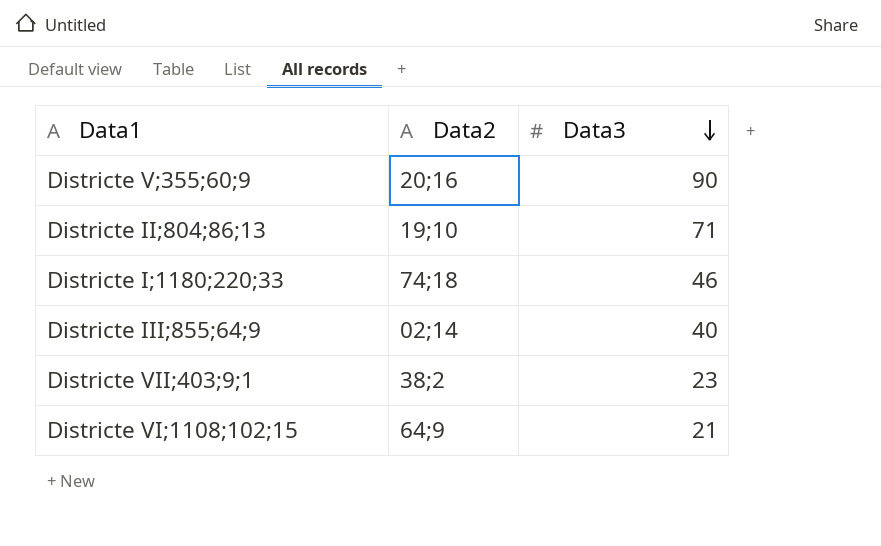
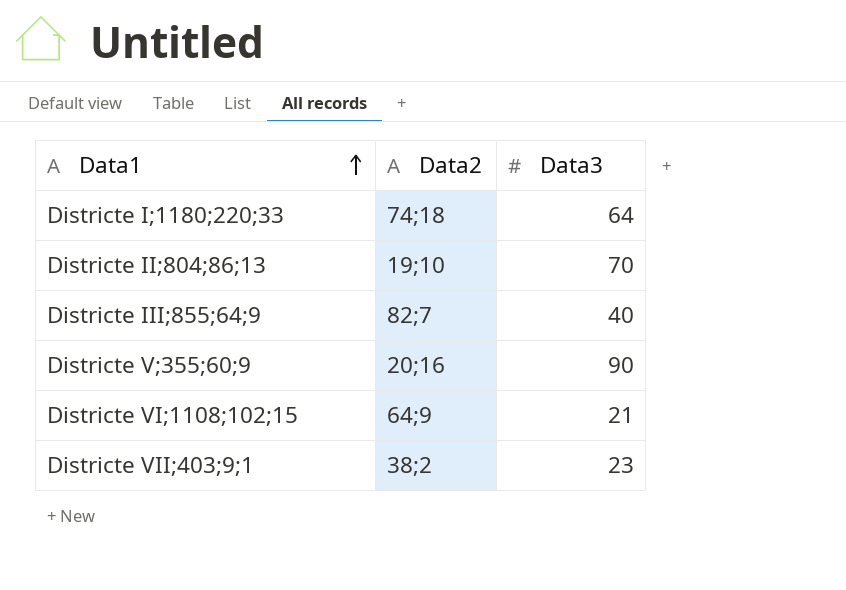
row order: Data3 descending -> Data1 ascending
Districte I;1180;220;33 | Data3: 46 -> 64
Districte II;804;86;13 | Data3: 71 -> 70
Districte III;855;64;9 | Data2: 02;14 -> 82;7

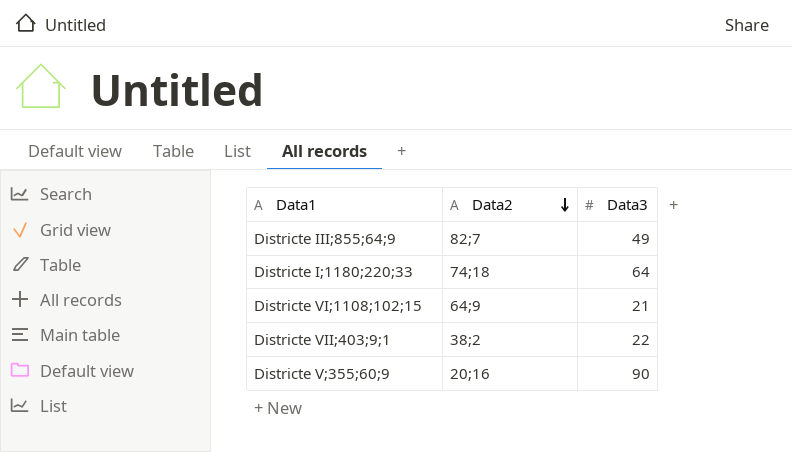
row order: Data1 ascending -> Data2 descending
row Districte II;804;86;13: 19;10 | 70 -> none
Districte III;855;64;9 | Data3: 40 -> 49
Districte VII;403;9;1 | Data3: 23 -> 22

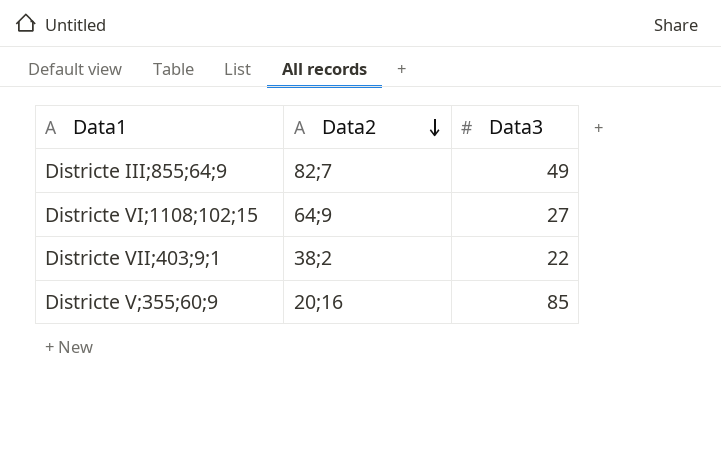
row Districte I;1180;220;33: 74;18 | 64 -> none
Districte VI;1108;102;15 | Data3: 21 -> 27
Districte V;355;60;9 | Data3: 90 -> 85

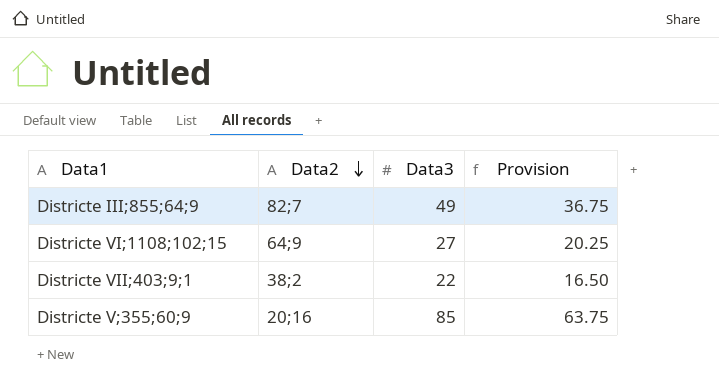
column Provision | formula: none -> [Data3] * 0.75

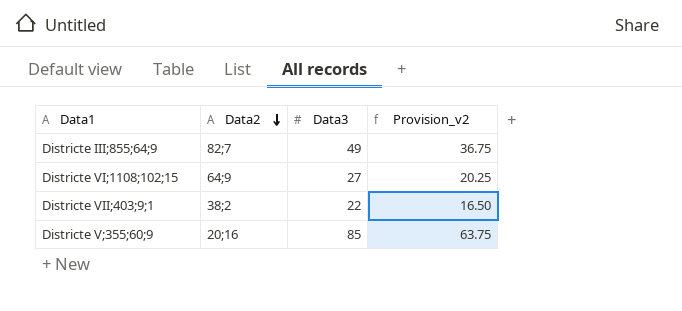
column name: Provision -> Provision_v2

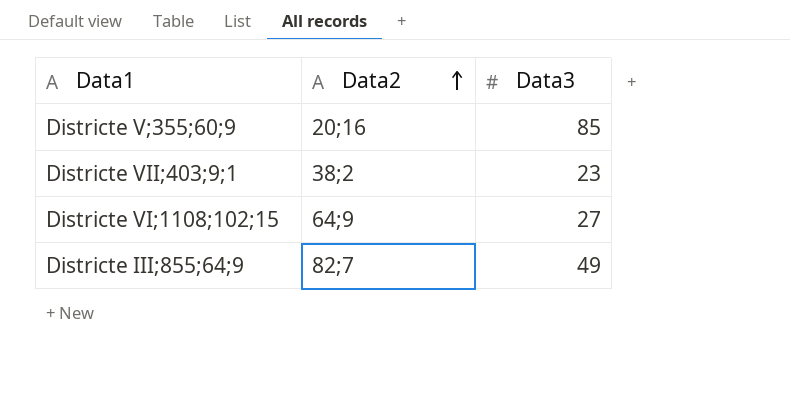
row order: Data2 descending -> Data2 ascending
column Provision_v2 | formula: [Data3] * 0.75 -> none
Districte VII;403;9;1 | Data3: 22 -> 23

